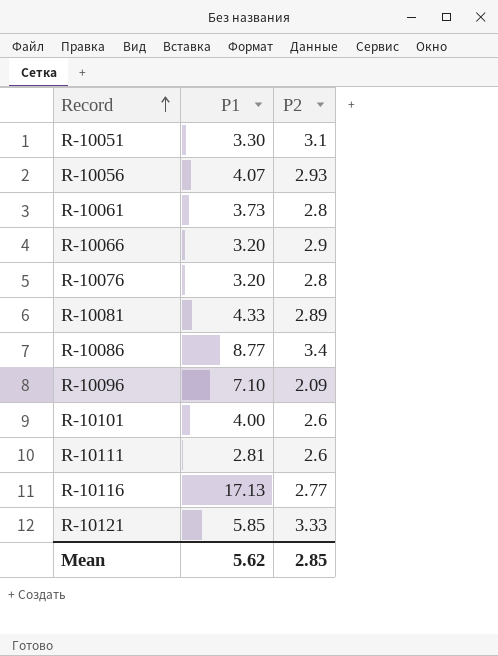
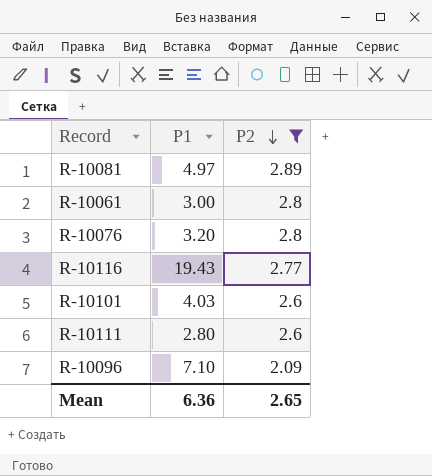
filter: none -> P2 <= 2.89
row order: Record ascending -> P2 descending
R-10081 | P1: 4.33 -> 4.97
R-10061 | P1: 3.73 -> 3.00
R-10116 | P1: 17.13 -> 19.43
R-10101 | P1: 4.00 -> 4.03
R-10111 | P1: 2.81 -> 2.80
Mean | P1: 5.62 -> 6.36
Mean | P2: 2.85 -> 2.65

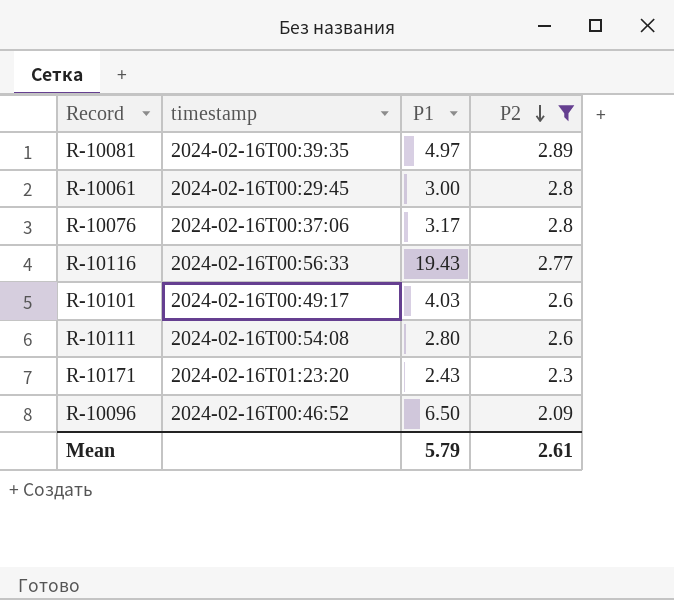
column timestamp | position: none -> 2
R-10076 | P1: 3.20 -> 3.17
row R-10171: none -> 2024-02-16T01:23:20 | 2.43 | 2.3
R-10096 | P1: 7.10 -> 6.50
Mean | P1: 6.36 -> 5.79
Mean | P2: 2.65 -> 2.61

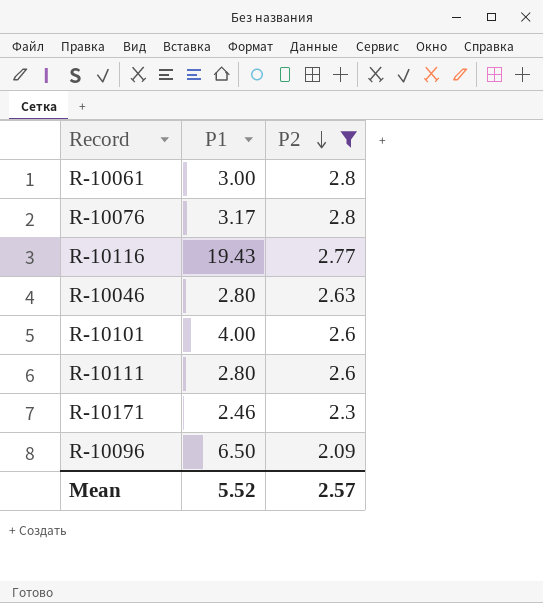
column timestamp | position: 2 -> none
row R-10081: 2024-02-16T00:39:35 | 4.97 | 2.89 -> none
row R-10046: none -> 2.80 | 2.63
R-10101 | P1: 4.03 -> 4.00
R-10171 | P1: 2.43 -> 2.46
Mean | P1: 5.79 -> 5.52
Mean | P2: 2.61 -> 2.57

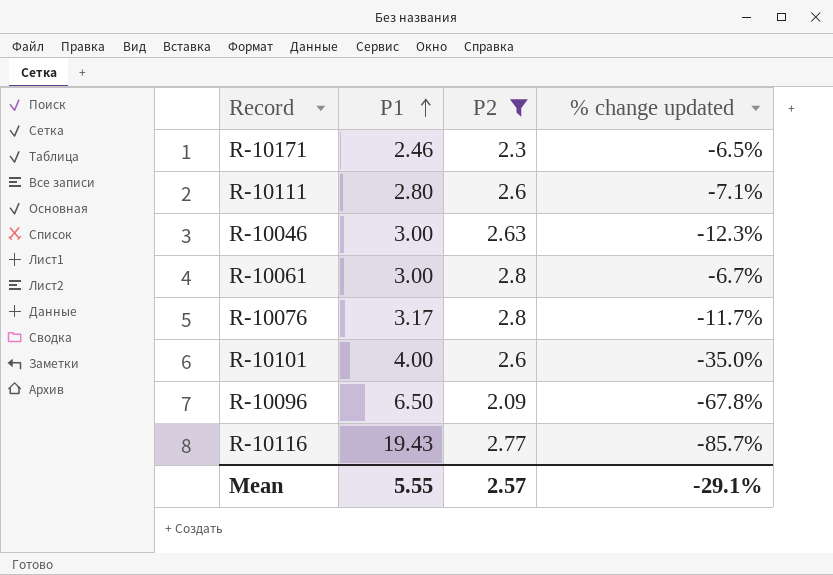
row order: P2 descending -> P1 ascending
column % change updated | formula: none -> ([P2] - [P1]) / [P1]
R-10046 | P1: 2.80 -> 3.00
Mean | P1: 5.52 -> 5.55

